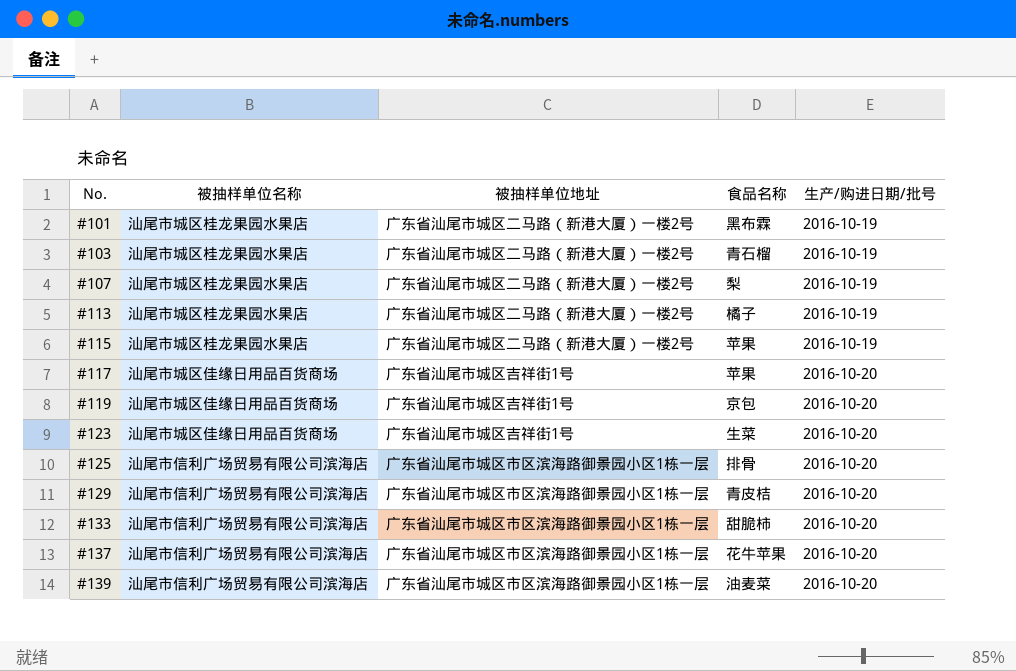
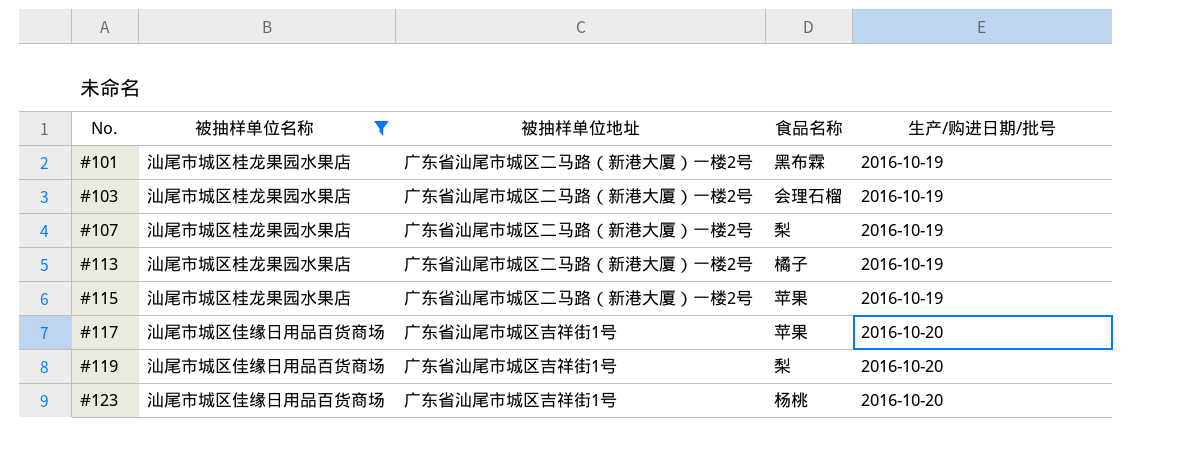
filter: none -> 被抽样单位名称 != 汕尾市信利广场贸易有限公司滨海店
#103 | 食品名称: 青石榴 -> 会理石榴
#119 | 食品名称: 京包 -> 梨
#123 | 食品名称: 生菜 -> 杨桃

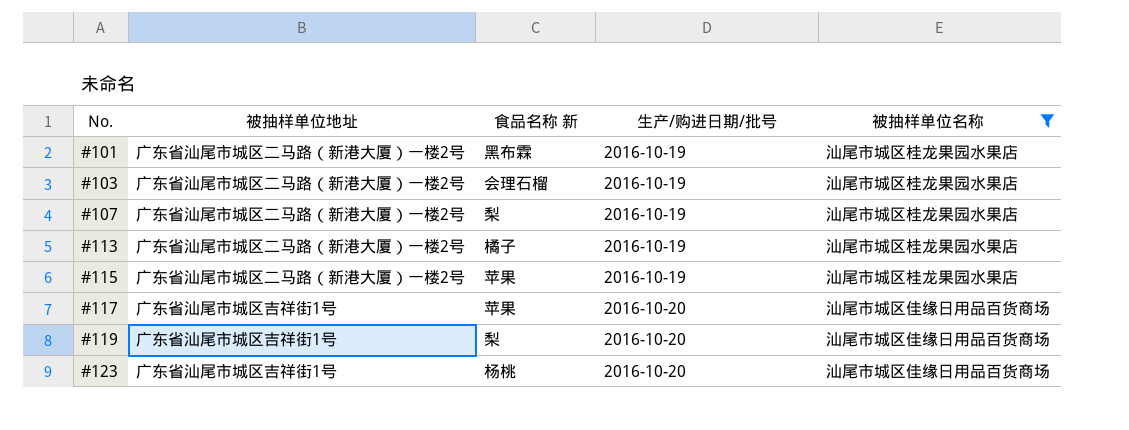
column name: 食品名称 -> 食品名称 新
column 被抽样单位名称 | position: 2 -> 5

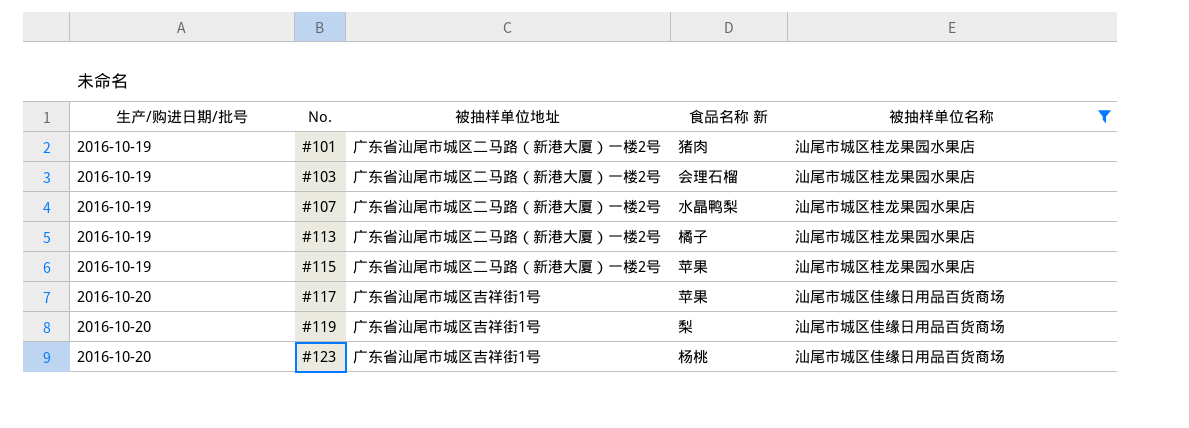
column 生产/购进日期/批号 | position: 4 -> 1
#101 | 食品名称 新: 黑布霖 -> 猪肉
#107 | 食品名称 新: 梨 -> 水晶鸭梨

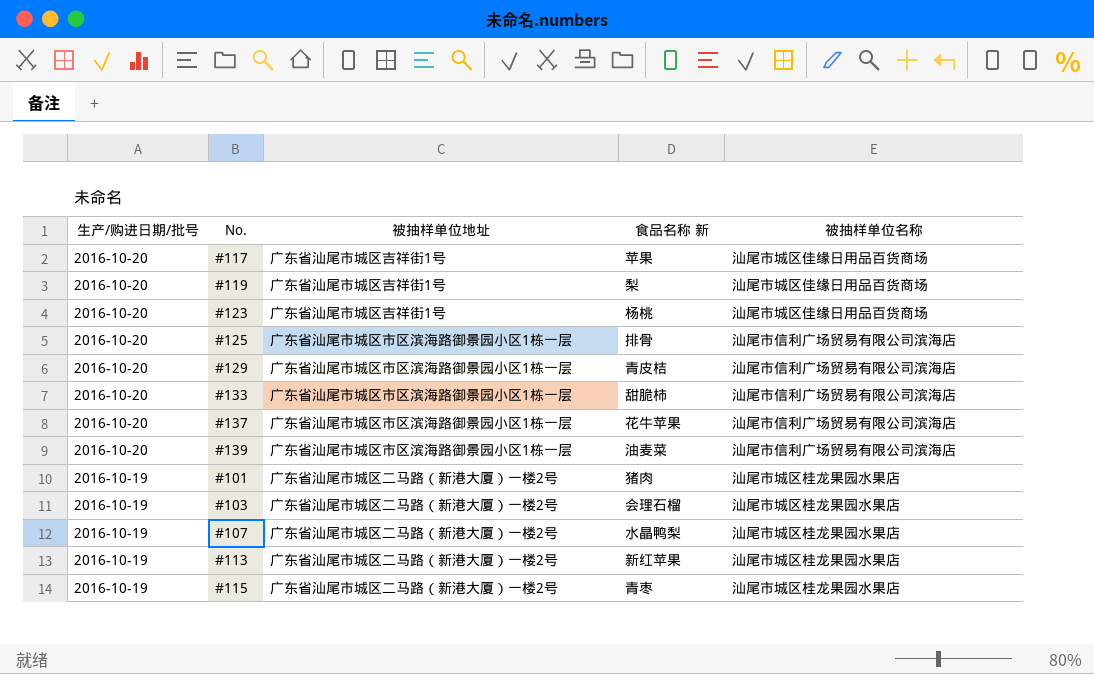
filter: 被抽样单位名称 != 汕尾市信利广场贸易有限公司滨海店 -> none
row order: 生产/购进日期/批号 ascending -> 生产/购进日期/批号 descending
#113 | 食品名称 新: 橘子 -> 新红苹果
#115 | 食品名称 新: 苹果 -> 青枣

